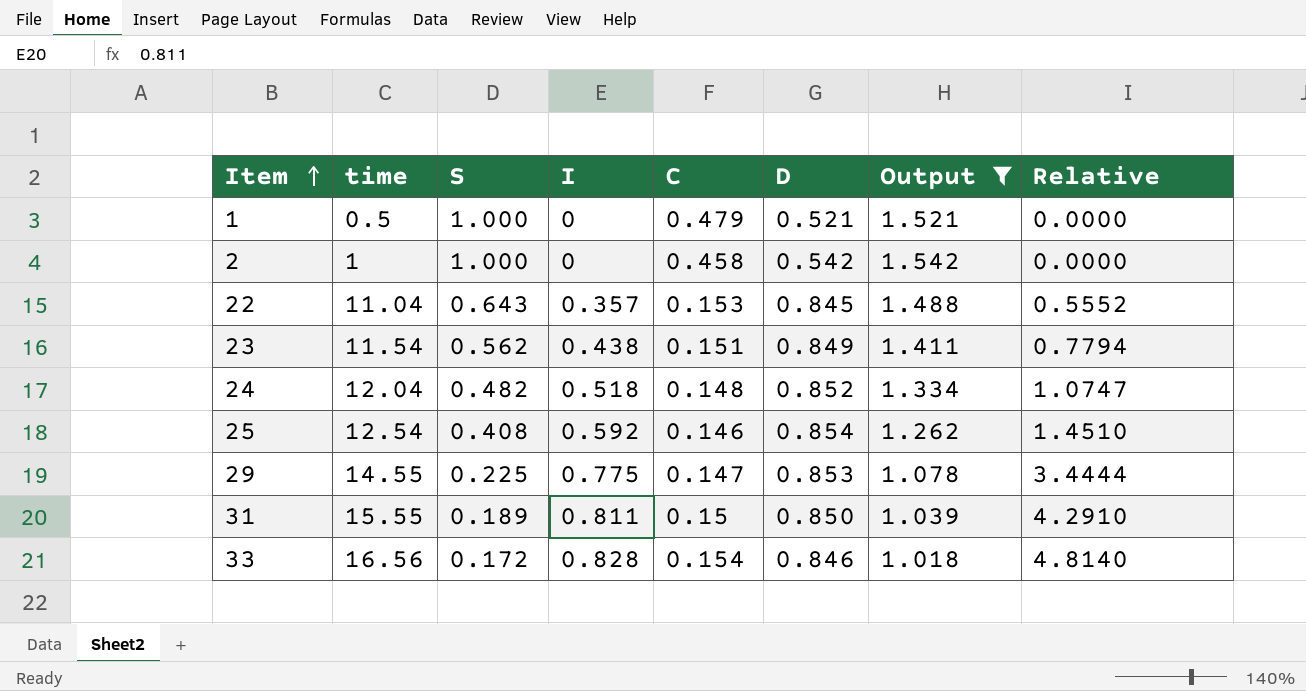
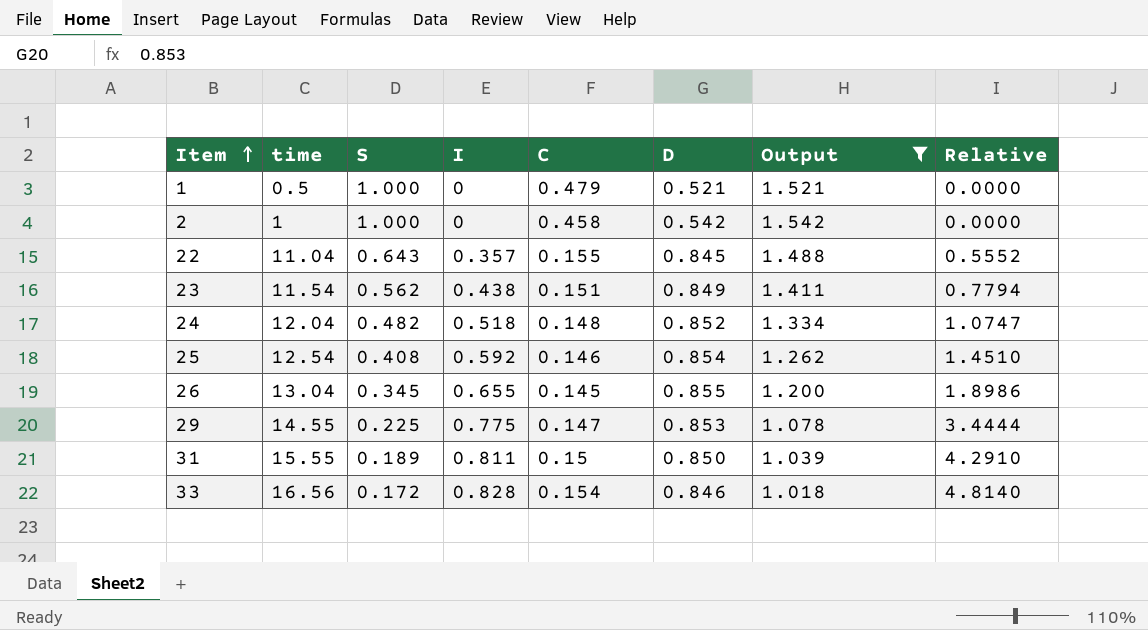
22 | C: 0.153 -> 0.155
row 26: none -> 13.04 | 0.345 | 0.655 | 0.145 | 0.855 | 1.200 | 1.8986

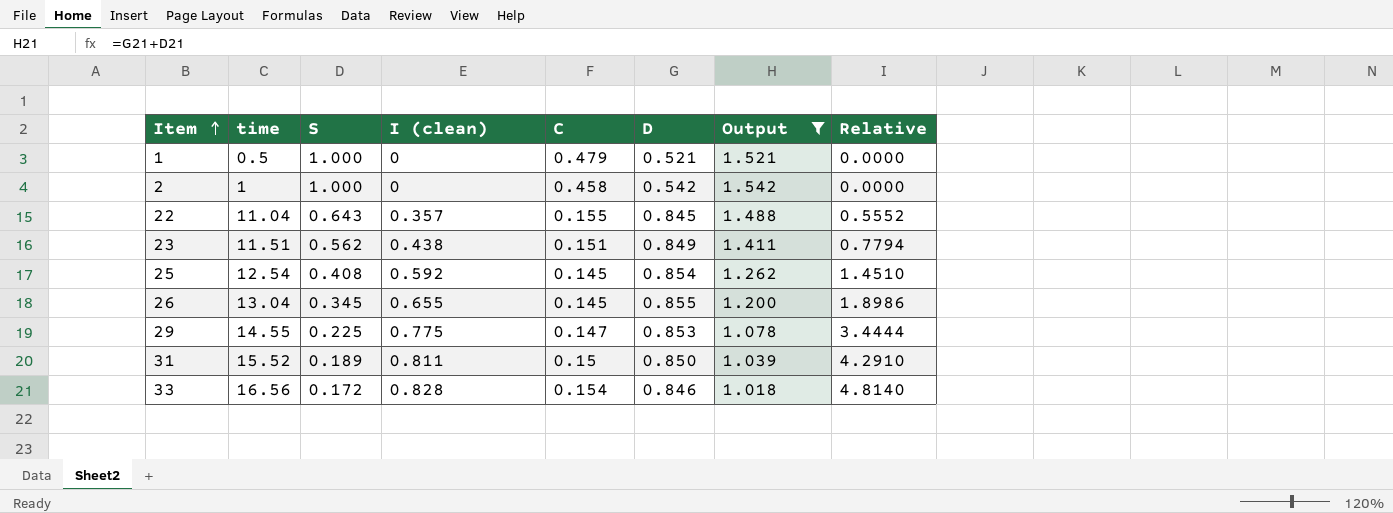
column name: I -> I (clean)
row 24: 12.04 | 0.482 | 0.518 | 0.148 | 0.852 | 1.334 | 1.0747 -> none
23 | time: 11.54 -> 11.51
25 | C: 0.146 -> 0.145
31 | time: 15.55 -> 15.52

